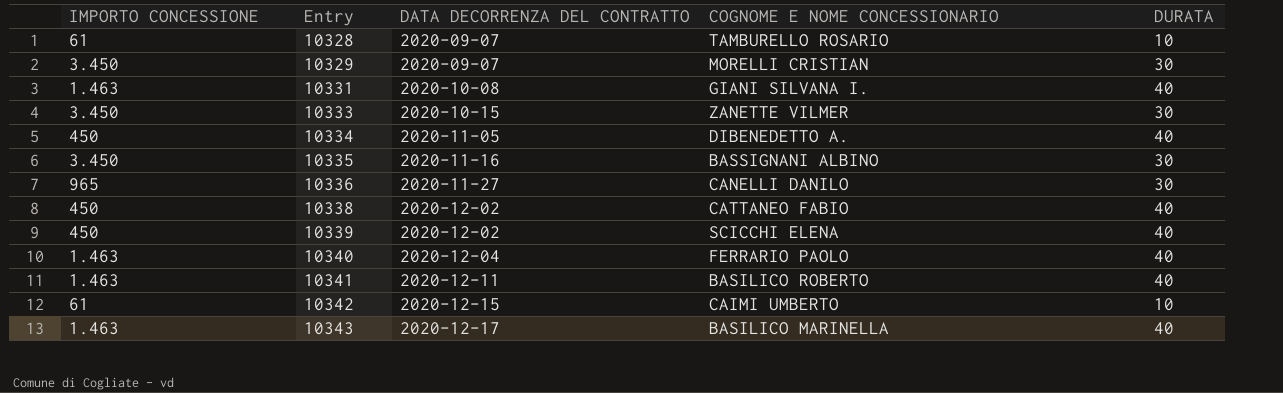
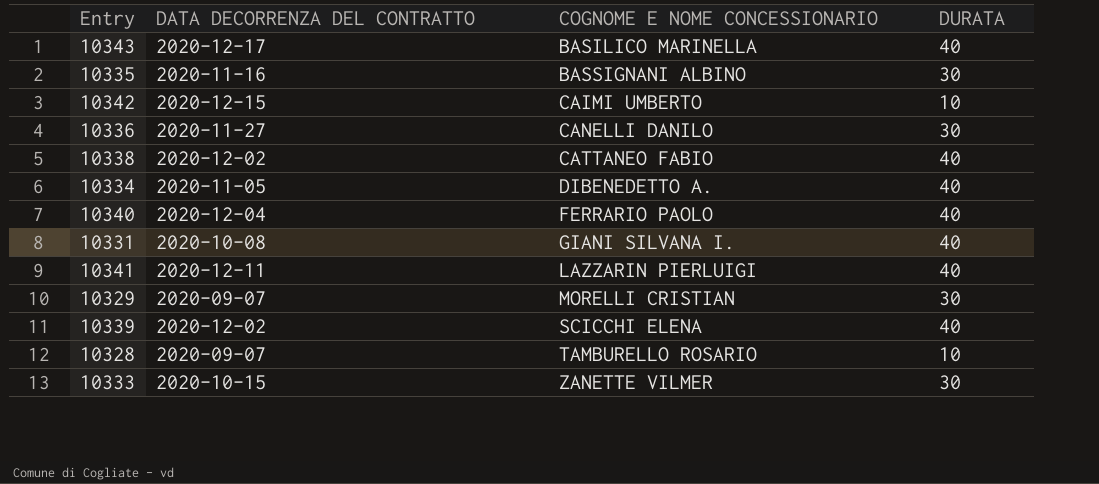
row order: Entry ascending -> COGNOME E NOME CONCESSIONARIO ascending
column IMPORTO CONCESSIONE | position: 1 -> none
10341 | COGNOME E NOME CONCESSIONARIO: BASILICO ROBERTO -> LAZZARIN PIERLUIGI

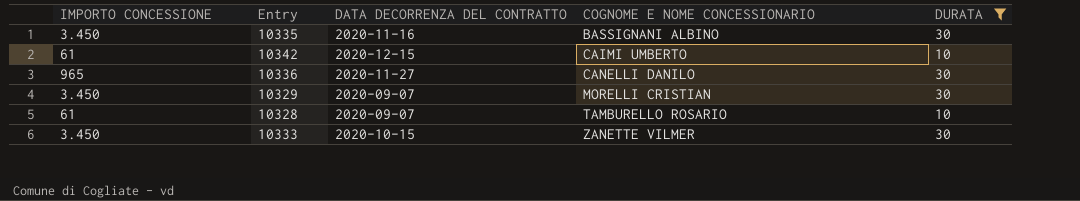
filter: none -> DURATA != 40
column IMPORTO CONCESSIONE | position: none -> 1

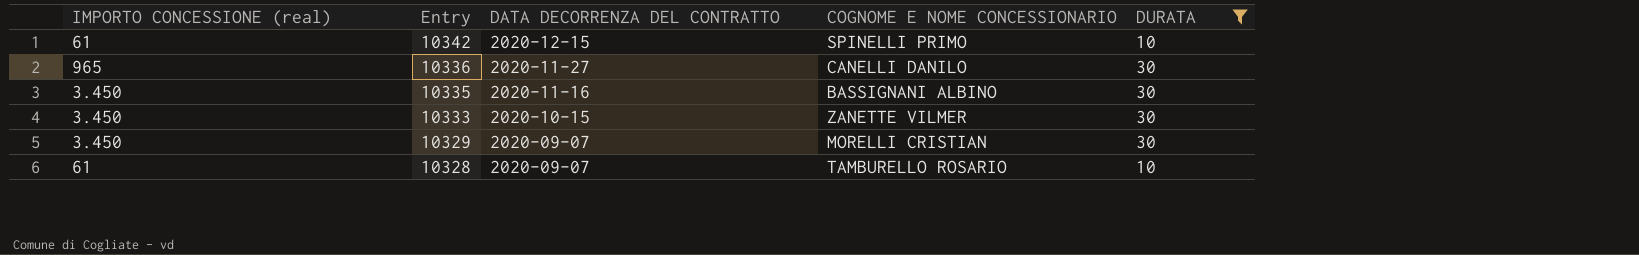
row order: COGNOME E NOME CONCESSIONARIO ascending -> Entry descending
column name: IMPORTO CONCESSIONE -> IMPORTO CONCESSIONE (real)
10342 | COGNOME E NOME CONCESSIONARIO: CAIMI UMBERTO -> SPINELLI PRIMO

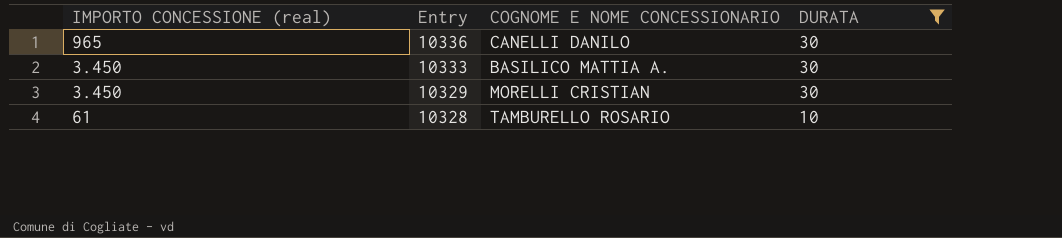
column DATA DECORRENZA DEL CONTRATTO | position: 3 -> none
row 10342: 61 | 2020-12-15 | SPINELLI PRIMO | 10 -> none
row 10335: 3.450 | 2020-11-16 | BASSIGNANI ALBINO | 30 -> none
10333 | COGNOME E NOME CONCESSIONARIO: ZANETTE VILMER -> BASILICO MATTIA A.

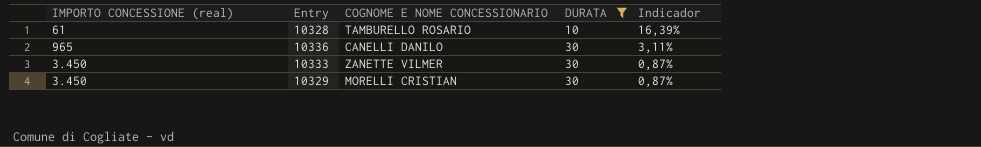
row order: Entry descending -> IMPORTO CONCESSIONE (real) ascending
column Indicador | formula: none -> [DURATA] / [IMPORTO CONCESSIONE (real)]
10333 | COGNOME E NOME CONCESSIONARIO: BASILICO MATTIA A. -> ZANETTE VILMER

